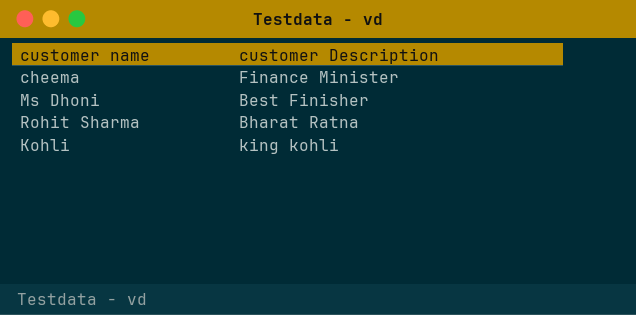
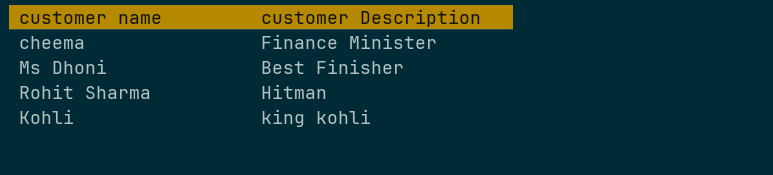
Rohit Sharma | customer Description: Bharat Ratna -> Hitman

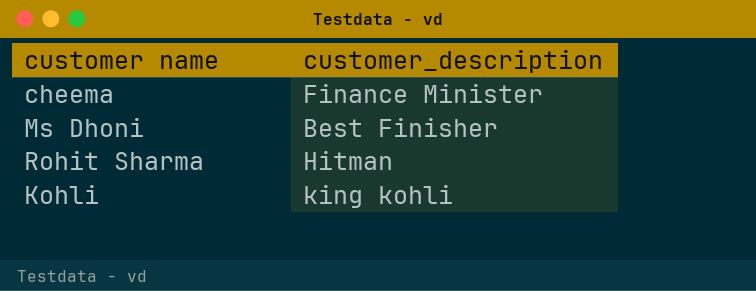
column name: customer Description -> customer_description

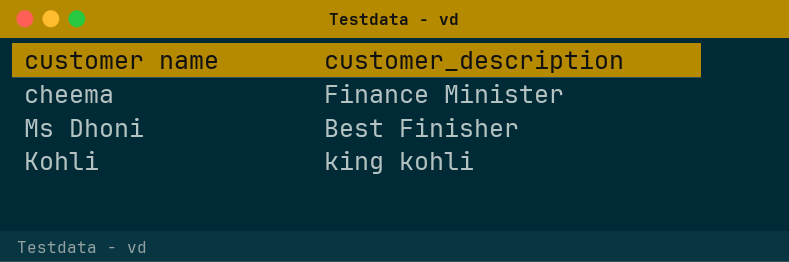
row Rohit Sharma: Hitman -> none

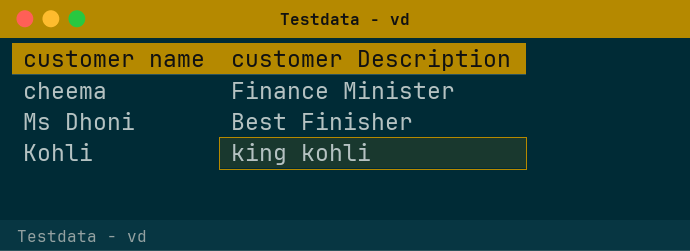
column name: customer_description -> customer Description

